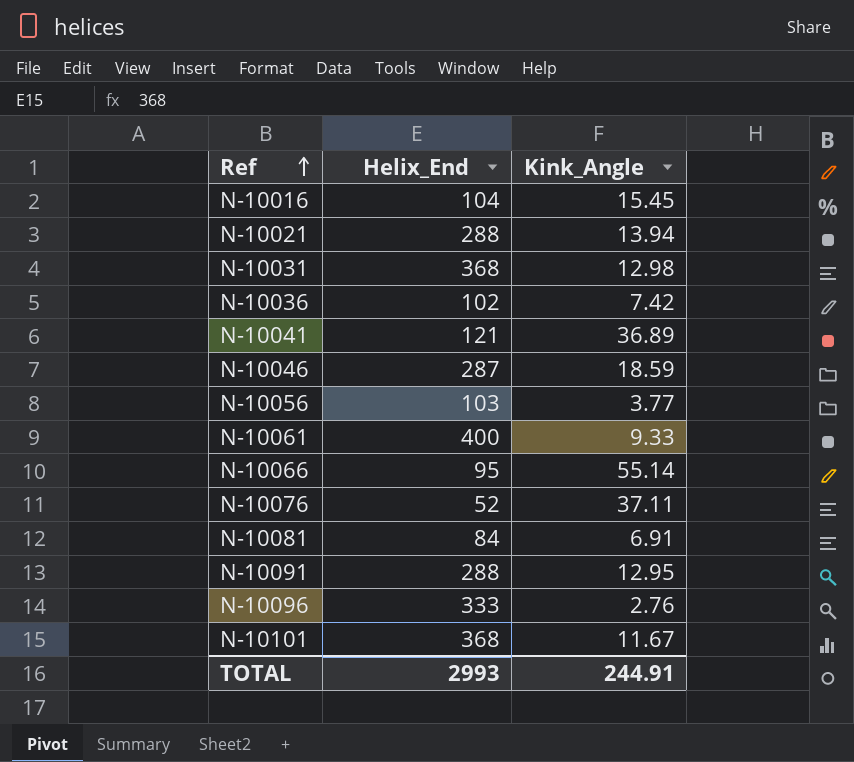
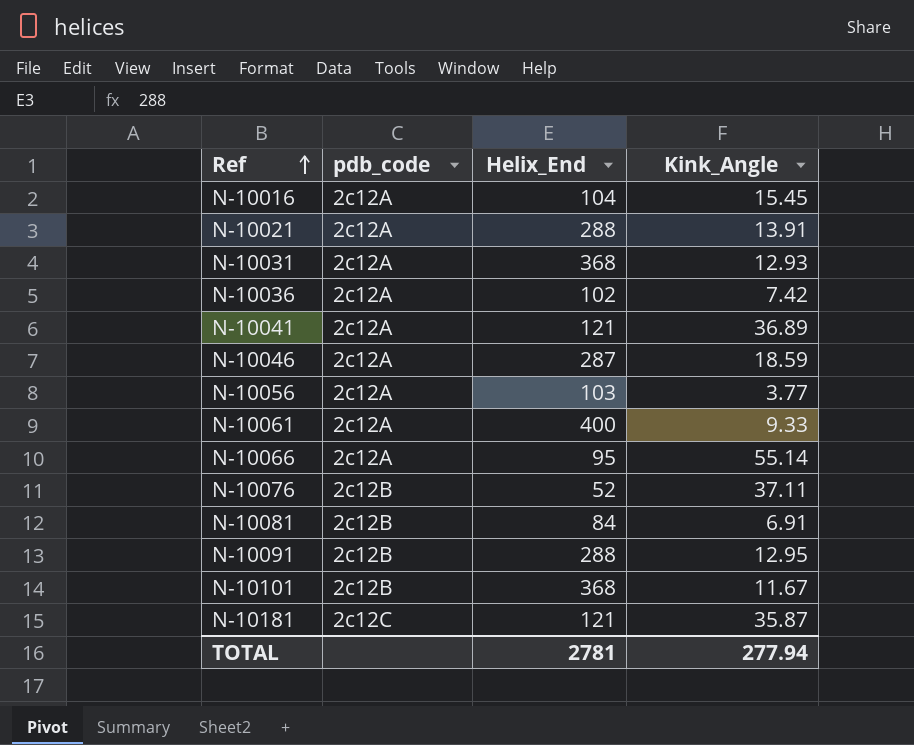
column pdb_code | position: none -> 2
row N-10096: 333 | 2.76 -> none
N-10021 | Kink_Angle: 13.94 -> 13.91
N-10031 | Kink_Angle: 12.98 -> 12.93
row N-10181: none -> 2c12C | 121 | 35.87
TOTAL | Helix_End: 2993 -> 2781
TOTAL | Kink_Angle: 244.91 -> 277.94

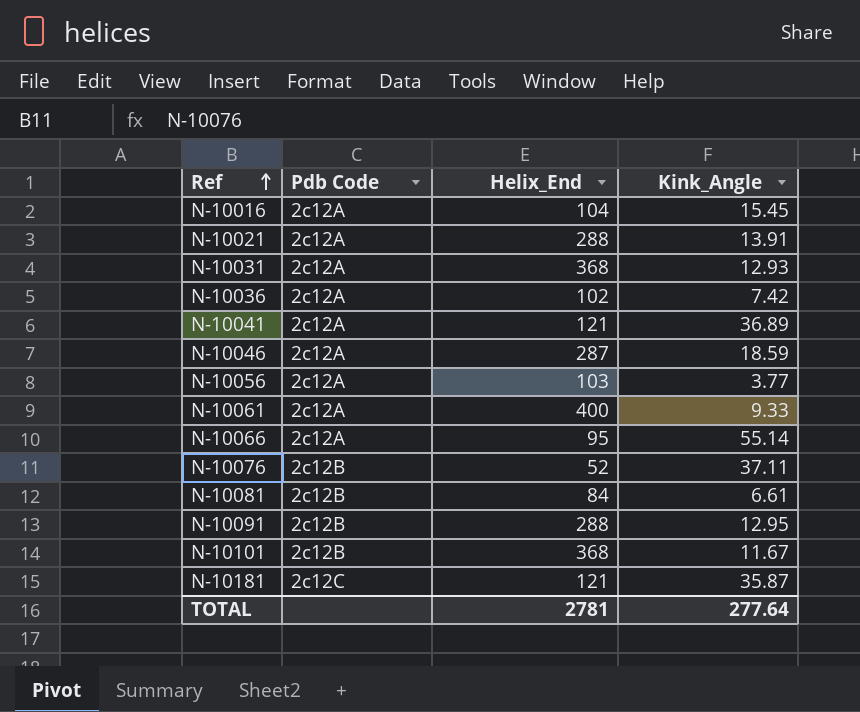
column name: pdb_code -> Pdb Code
N-10081 | Kink_Angle: 6.91 -> 6.61
TOTAL | Kink_Angle: 277.94 -> 277.64

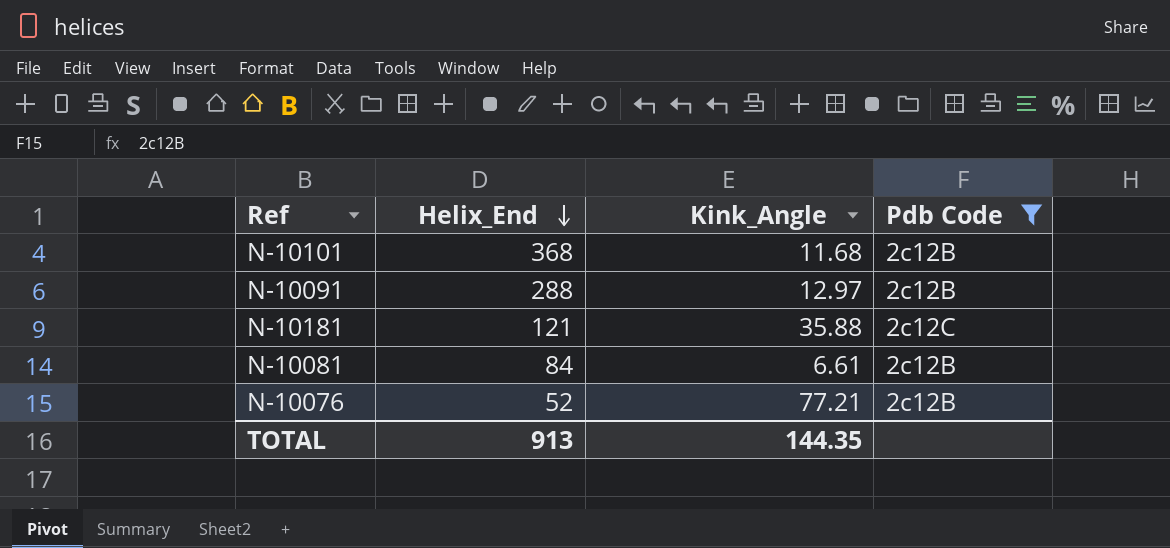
filter: none -> Pdb Code != 2c12A
row order: Ref ascending -> Helix_End descending
column Pdb Code | position: 2 -> 4
N-10101 | Kink_Angle: 11.67 -> 11.68
N-10091 | Kink_Angle: 12.95 -> 12.97
N-10181 | Kink_Angle: 35.87 -> 35.88
N-10076 | Kink_Angle: 37.11 -> 77.21
TOTAL | Helix_End: 2781 -> 913
TOTAL | Kink_Angle: 277.64 -> 144.35

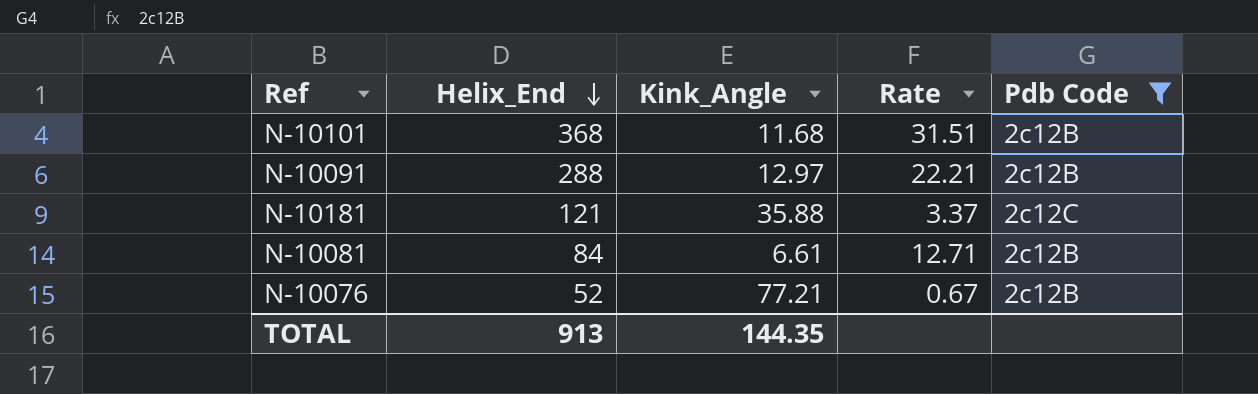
column Rate | formula: none -> [Helix_End] / [Kink_Angle]

